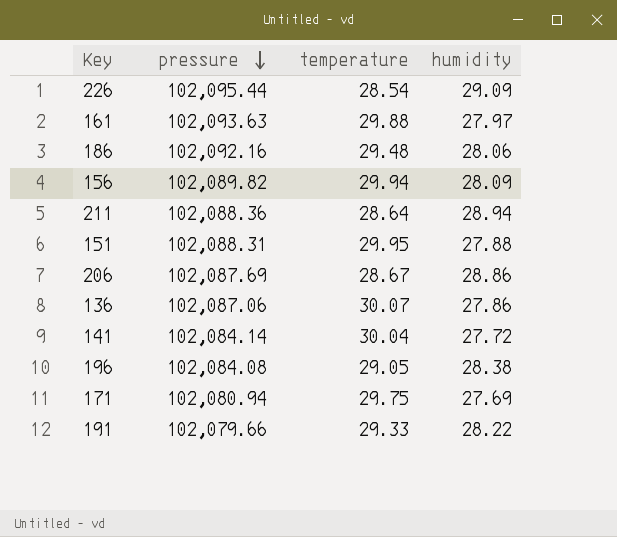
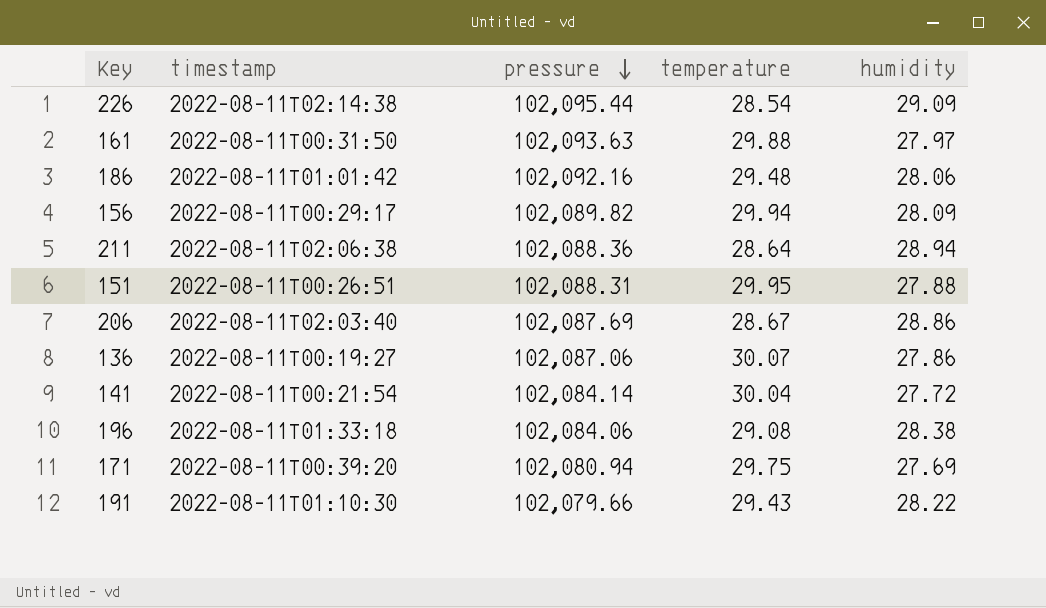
column timestamp | position: none -> 2
196 | pressure: 102,084.08 -> 102,084.06
196 | temperature: 29.05 -> 29.08
191 | temperature: 29.33 -> 29.43

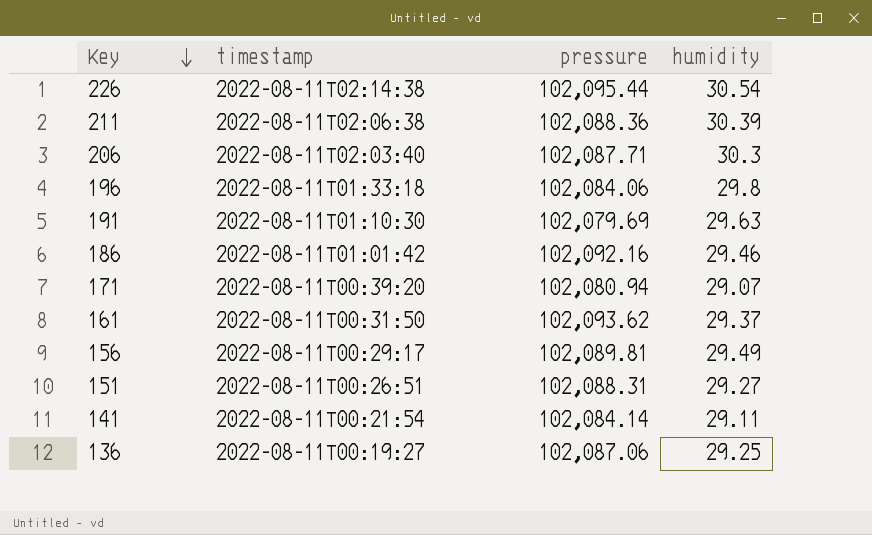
row order: pressure descending -> Key descending
column temperature | position: 4 -> none
226 | humidity: 29.09 -> 30.54
211 | humidity: 28.94 -> 30.39
206 | pressure: 102,087.69 -> 102,087.71
206 | humidity: 28.86 -> 30.3
196 | humidity: 28.38 -> 29.8
191 | pressure: 102,079.66 -> 102,079.69
191 | humidity: 28.22 -> 29.63
186 | humidity: 28.06 -> 29.46
171 | humidity: 27.69 -> 29.07
161 | pressure: 102,093.63 -> 102,093.62
161 | humidity: 27.97 -> 29.37
156 | pressure: 102,089.82 -> 102,089.81
156 | humidity: 28.09 -> 29.49
151 | humidity: 27.88 -> 29.27
141 | humidity: 27.72 -> 29.11
136 | humidity: 27.86 -> 29.25

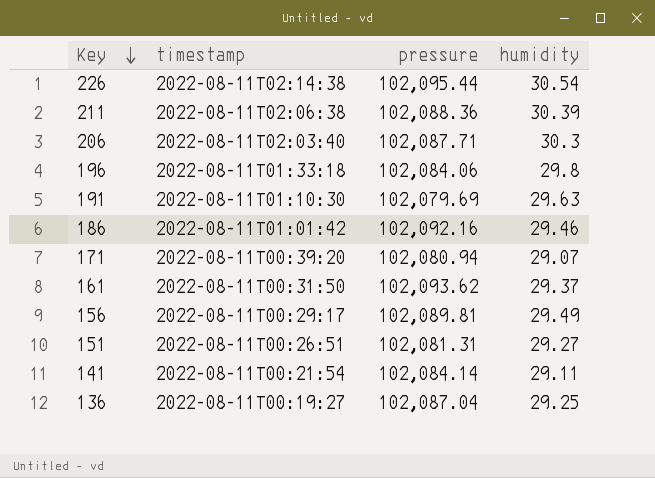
151 | pressure: 102,088.31 -> 102,081.31
136 | pressure: 102,087.06 -> 102,087.04

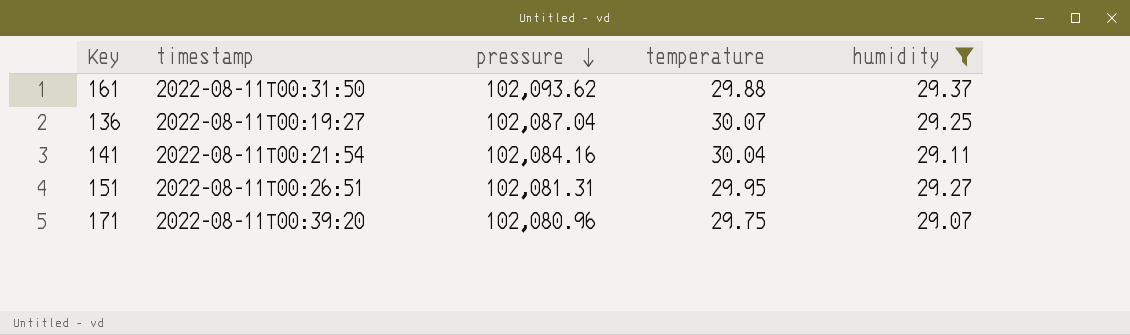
filter: none -> humidity <= 29.37
row order: Key descending -> pressure descending
column temperature | position: none -> 4
141 | pressure: 102,084.14 -> 102,084.16
171 | pressure: 102,080.94 -> 102,080.96

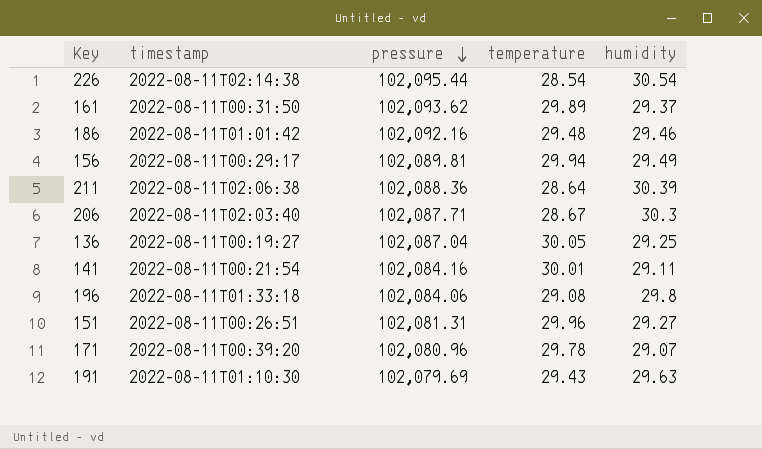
filter: humidity <= 29.37 -> none
161 | temperature: 29.88 -> 29.89
136 | temperature: 30.07 -> 30.05
141 | temperature: 30.04 -> 30.01
151 | temperature: 29.95 -> 29.96
171 | temperature: 29.75 -> 29.78

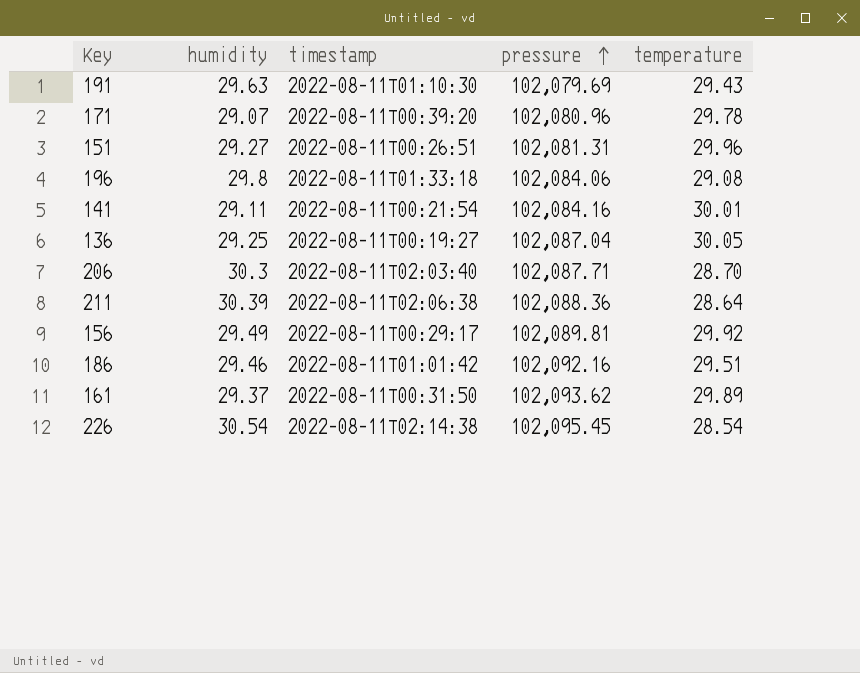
row order: pressure descending -> pressure ascending
column humidity | position: 5 -> 2
206 | temperature: 28.67 -> 28.70
156 | temperature: 29.94 -> 29.92
186 | temperature: 29.48 -> 29.51
226 | pressure: 102,095.44 -> 102,095.45

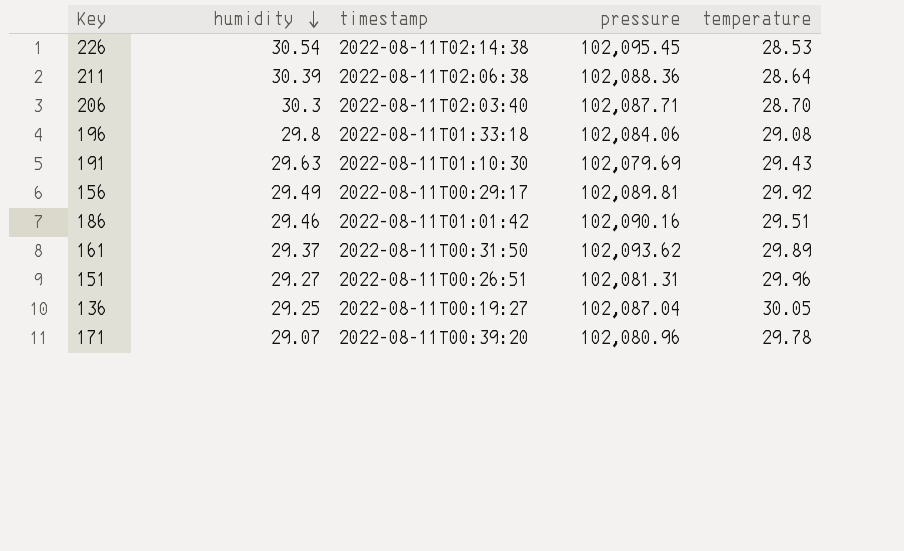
row order: pressure ascending -> humidity descending
row 141: 29.11 | 2022-08-11T00:21:54 | 102,084.16 | 30.01 -> none
226 | temperature: 28.54 -> 28.53
186 | pressure: 102,092.16 -> 102,090.16

